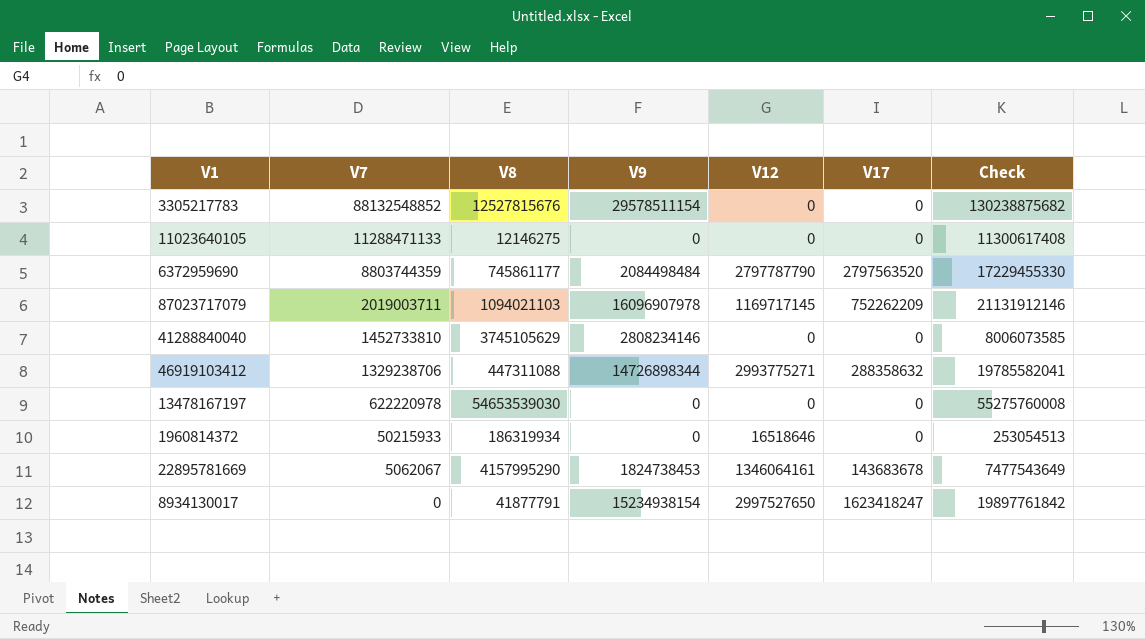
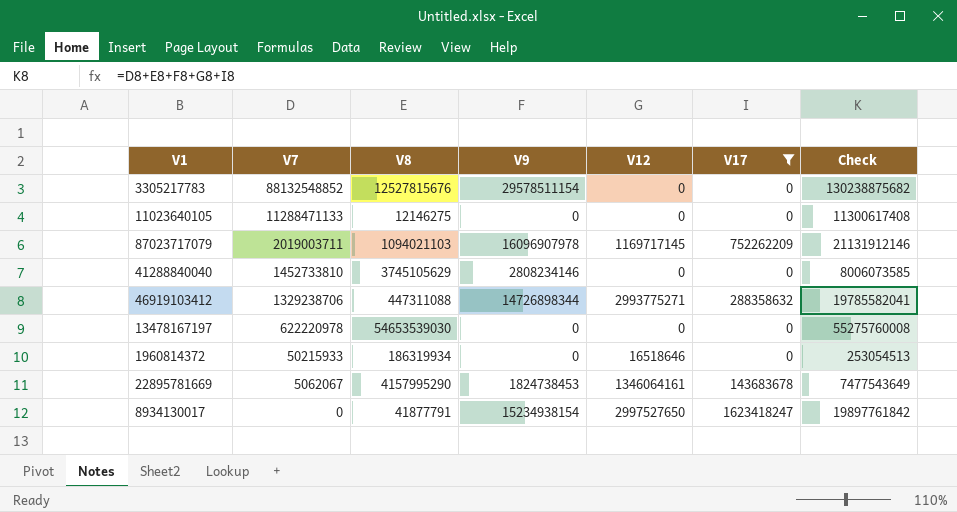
filter: none -> V17 != 2797563520

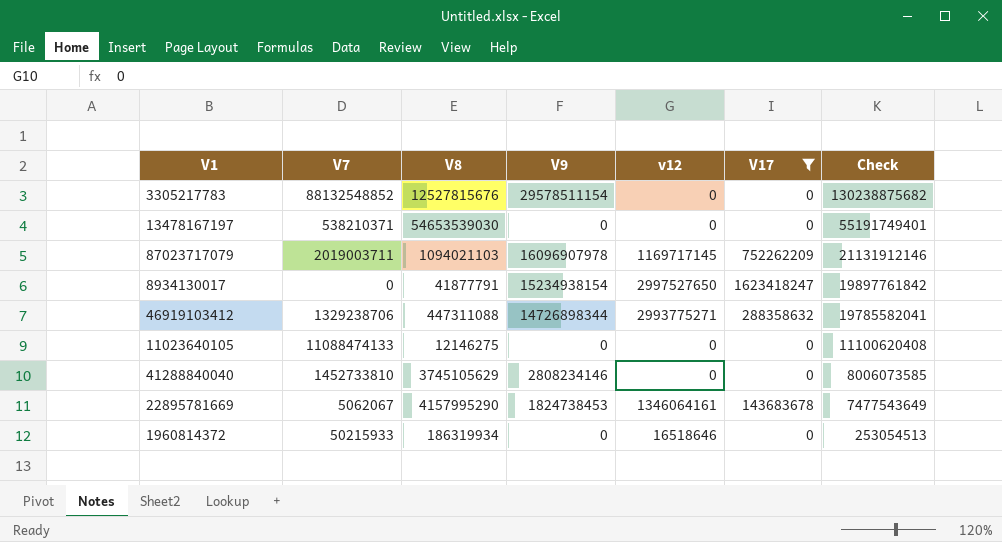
row order: V7 descending -> Check descending
column name: V12 -> v12
13478167197 | V7: 622220978 -> 538210371
13478167197 | Check: 55275760008 -> 55191749401
11023640105 | V7: 11288471133 -> 11088474133
11023640105 | Check: 11300617408 -> 11100620408

